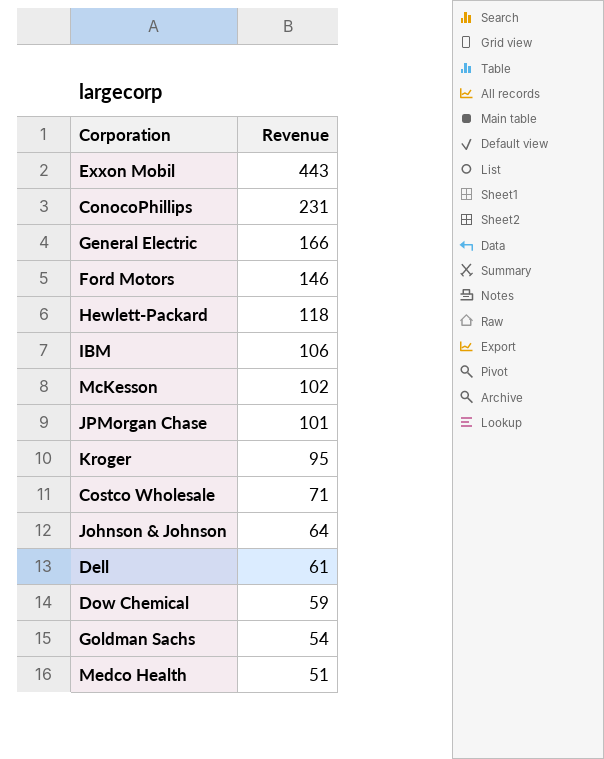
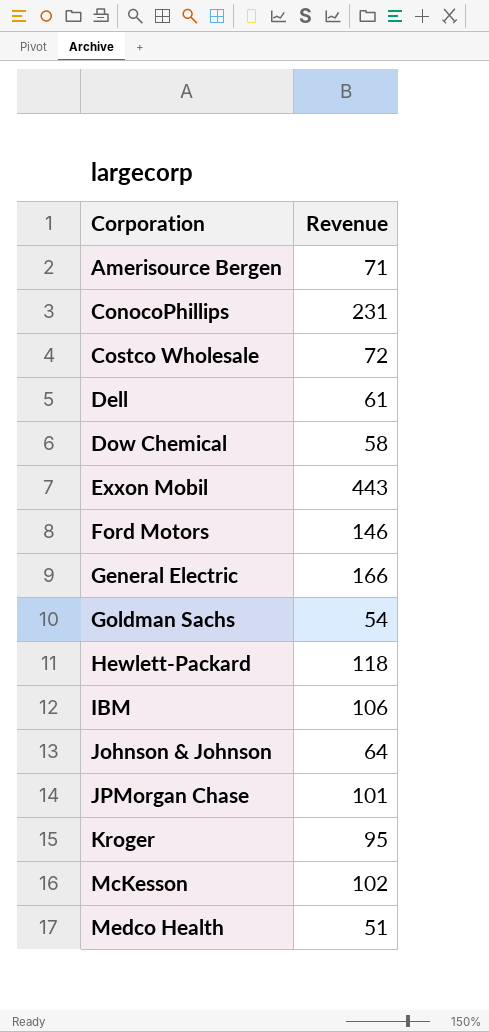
row order: Revenue descending -> Corporation ascending
row Amerisource Bergen: none -> 71
Costco Wholesale | Revenue: 71 -> 72
Dow Chemical | Revenue: 59 -> 58

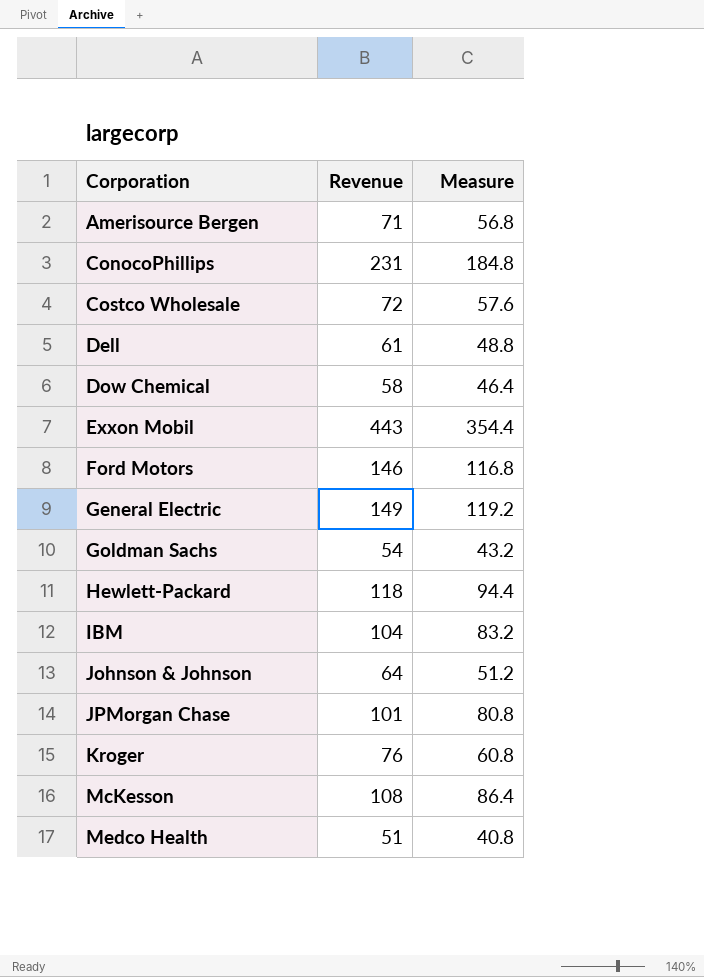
column Measure | formula: none -> [Revenue] * 0.8
General Electric | Revenue: 166 -> 149
IBM | Revenue: 106 -> 104
Kroger | Revenue: 95 -> 76
McKesson | Revenue: 102 -> 108

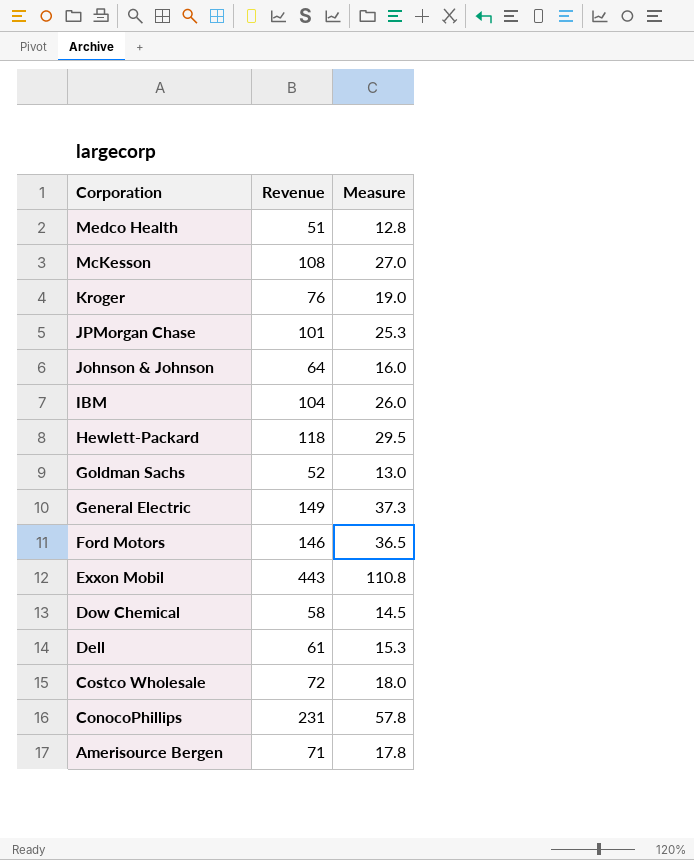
row order: Corporation ascending -> Corporation descending
column Measure | formula: [Revenue] * 0.8 -> [Revenue] * 0.25
Goldman Sachs | Revenue: 54 -> 52

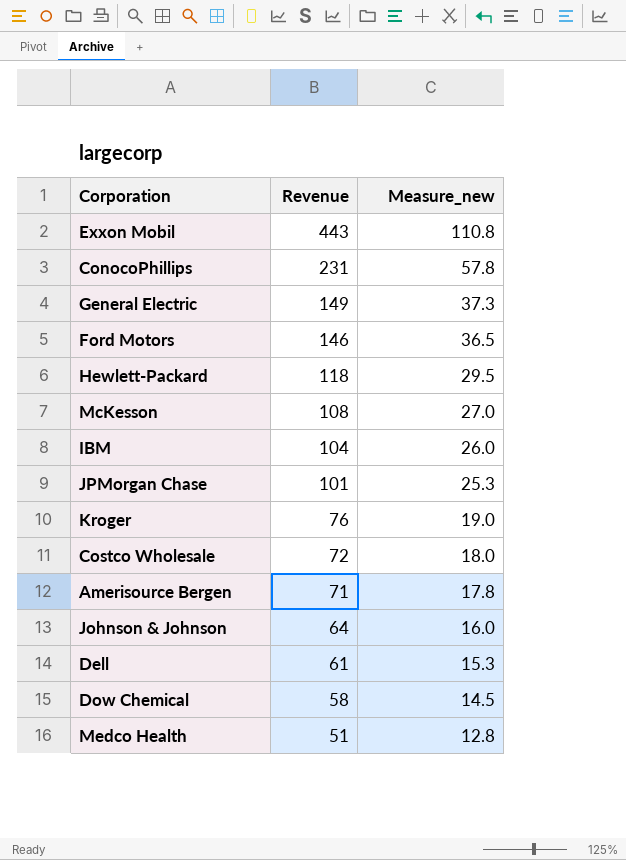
row order: Corporation descending -> Revenue descending
column name: Measure -> Measure_new
row Goldman Sachs: 52 | 13.0 -> none

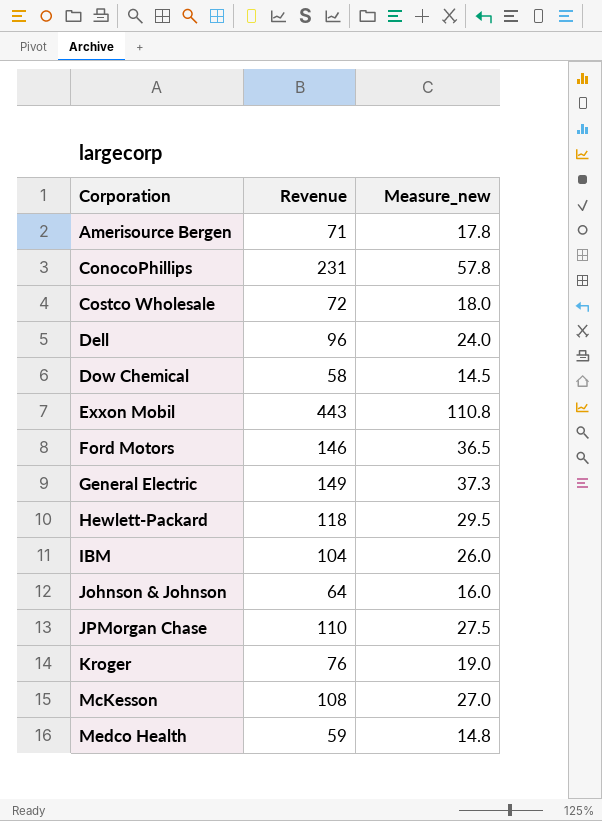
row order: Revenue descending -> Corporation ascending
Dell | Revenue: 61 -> 96
Dell | Measure_new: 15.3 -> 24.0
JPMorgan Chase | Revenue: 101 -> 110
JPMorgan Chase | Measure_new: 25.3 -> 27.5
Medco Health | Revenue: 51 -> 59
Medco Health | Measure_new: 12.8 -> 14.8

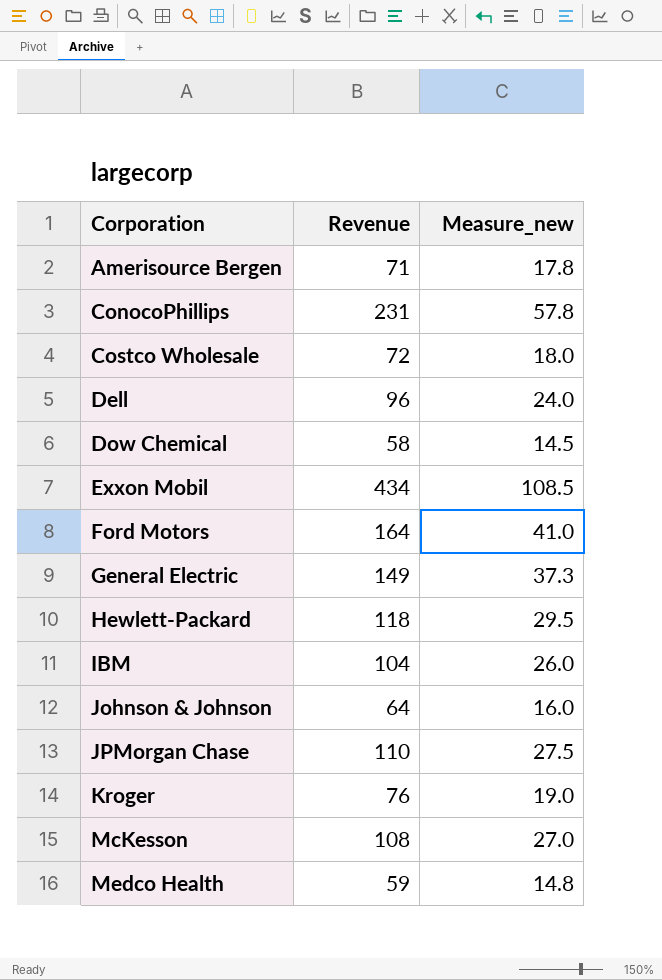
Exxon Mobil | Revenue: 443 -> 434
Exxon Mobil | Measure_new: 110.8 -> 108.5
Ford Motors | Revenue: 146 -> 164
Ford Motors | Measure_new: 36.5 -> 41.0

